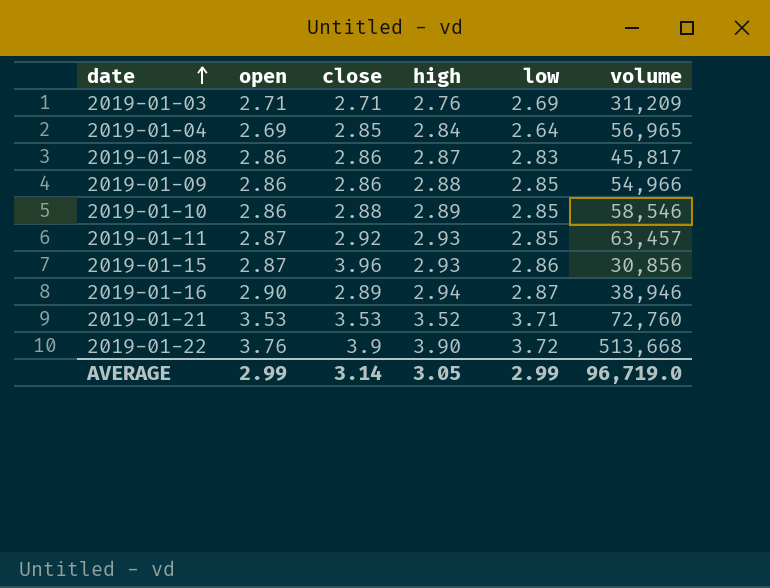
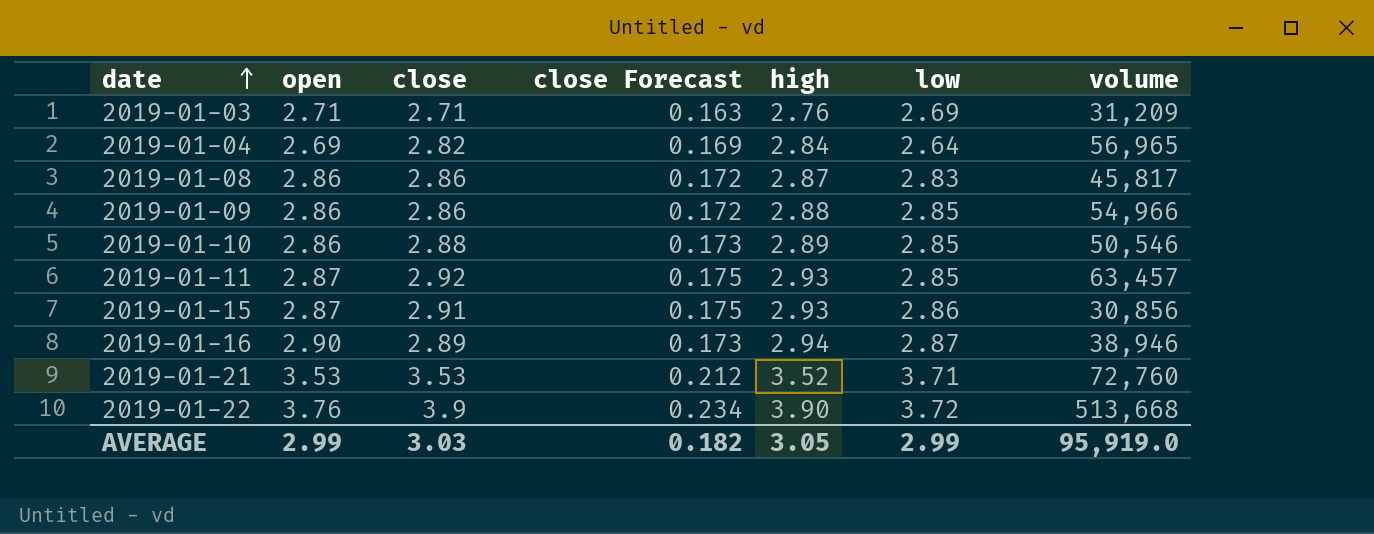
column close Forecast | formula: none -> [close] * 0.06
2019-01-04 | close: 2.85 -> 2.82
2019-01-10 | volume: 58,546 -> 50,546
2019-01-15 | close: 3.96 -> 2.91
AVERAGE | close: 3.14 -> 3.03
AVERAGE | volume: 96,719.0 -> 95,919.0

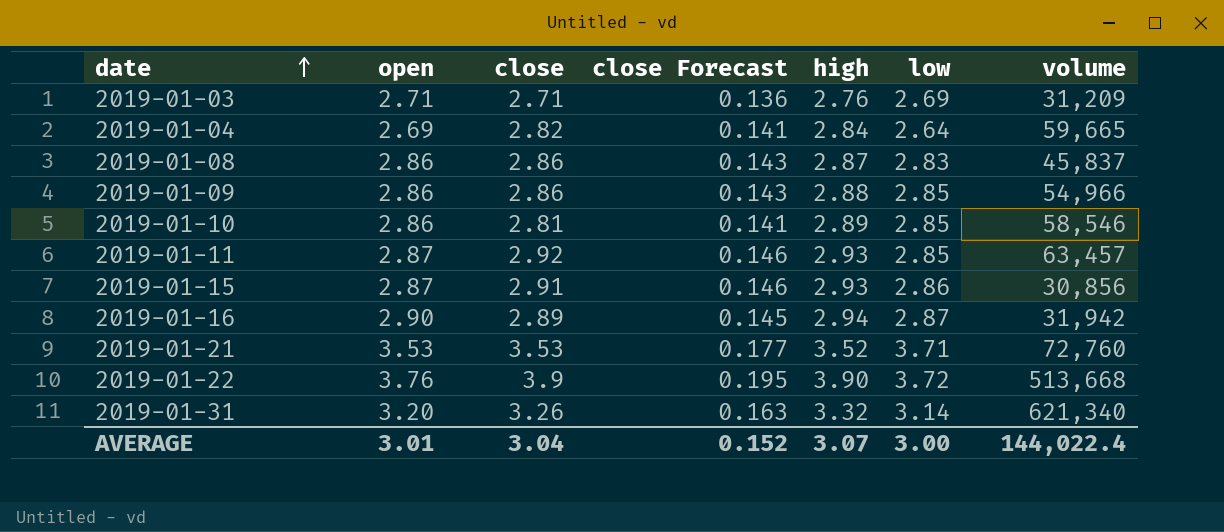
column close Forecast | formula: [close] * 0.06 -> [close] * 0.05
2019-01-04 | volume: 56,965 -> 59,665
2019-01-08 | volume: 45,817 -> 45,837
2019-01-10 | close: 2.88 -> 2.81
2019-01-10 | volume: 50,546 -> 58,546
2019-01-16 | volume: 38,946 -> 31,942
row 2019-01-31: none -> 3.20 | 3.26 | 0.163 | 3.32 | 3.14 | 621,340
AVERAGE | open: 2.99 -> 3.01
AVERAGE | close: 3.03 -> 3.04
AVERAGE | close Forecast: 0.182 -> 0.152
AVERAGE | high: 3.05 -> 3.07
AVERAGE | low: 2.99 -> 3.00
AVERAGE | volume: 95,919.0 -> 144,022.4

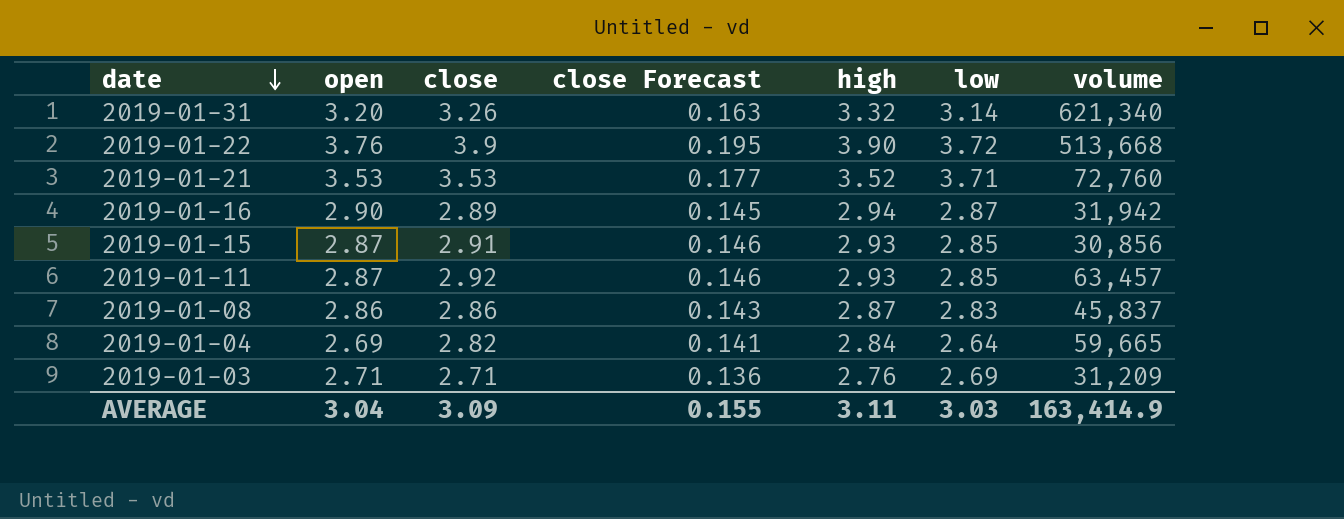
row order: date ascending -> date descending
row 2019-01-09: 2.86 | 2.86 | 0.143 | 2.88 | 2.85 | 54,966 -> none
row 2019-01-10: 2.86 | 2.81 | 0.141 | 2.89 | 2.85 | 58,546 -> none
2019-01-15 | low: 2.86 -> 2.85
AVERAGE | open: 3.01 -> 3.04
AVERAGE | close: 3.04 -> 3.09
AVERAGE | close Forecast: 0.152 -> 0.155
AVERAGE | high: 3.07 -> 3.11
AVERAGE | low: 3.00 -> 3.03
AVERAGE | volume: 144,022.4 -> 163,414.9

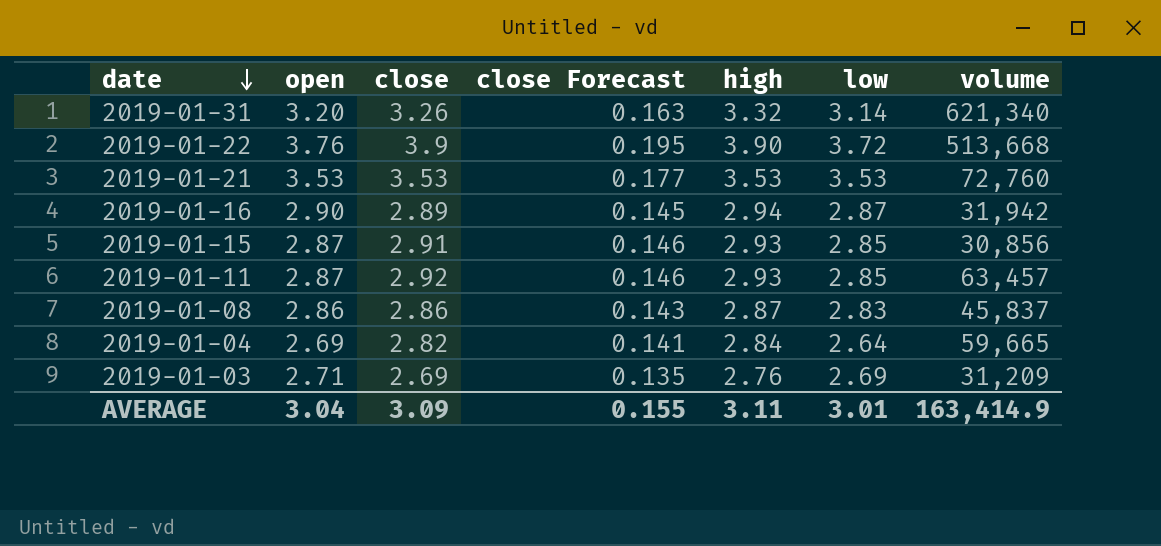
2019-01-21 | high: 3.52 -> 3.53
2019-01-21 | low: 3.71 -> 3.53
2019-01-03 | close: 2.71 -> 2.69
2019-01-03 | close Forecast: 0.136 -> 0.135
AVERAGE | low: 3.03 -> 3.01

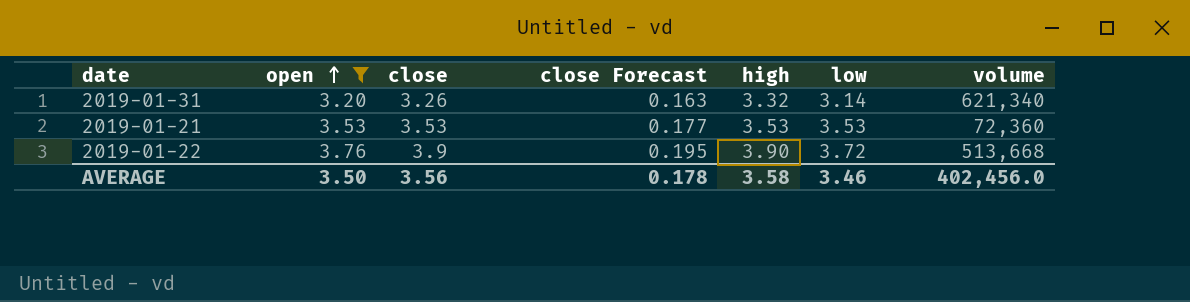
filter: none -> open >= 3.20
row order: date descending -> open ascending
2019-01-21 | volume: 72,760 -> 72,360
AVERAGE | open: 3.04 -> 3.50
AVERAGE | close: 3.09 -> 3.56
AVERAGE | close Forecast: 0.155 -> 0.178
AVERAGE | high: 3.11 -> 3.58
AVERAGE | low: 3.01 -> 3.46
AVERAGE | volume: 163,414.9 -> 402,456.0

